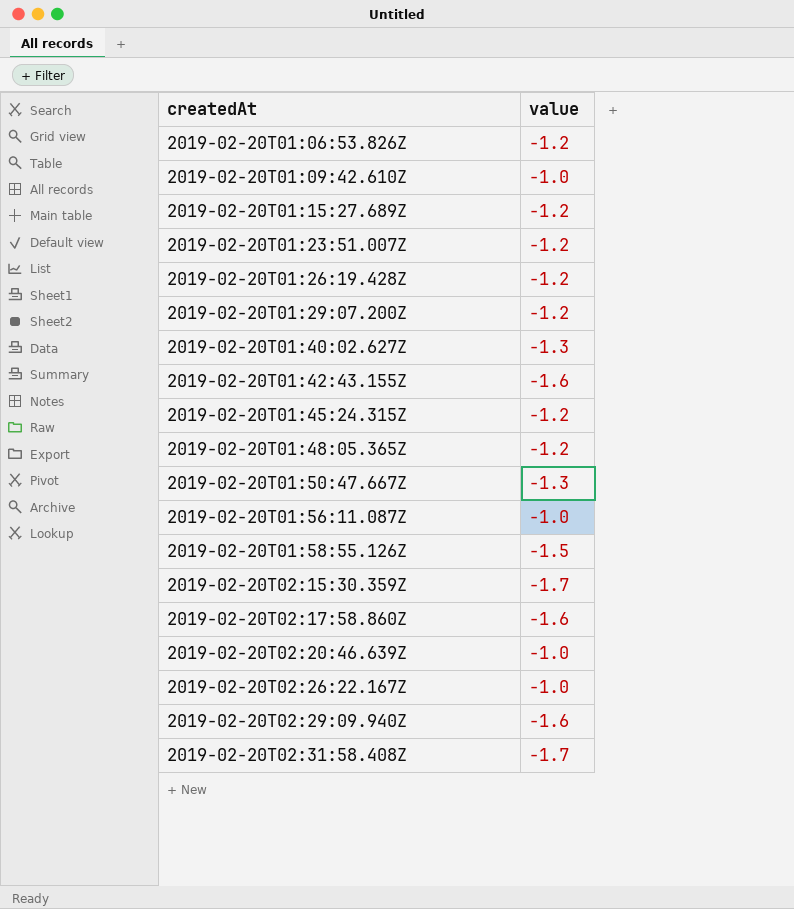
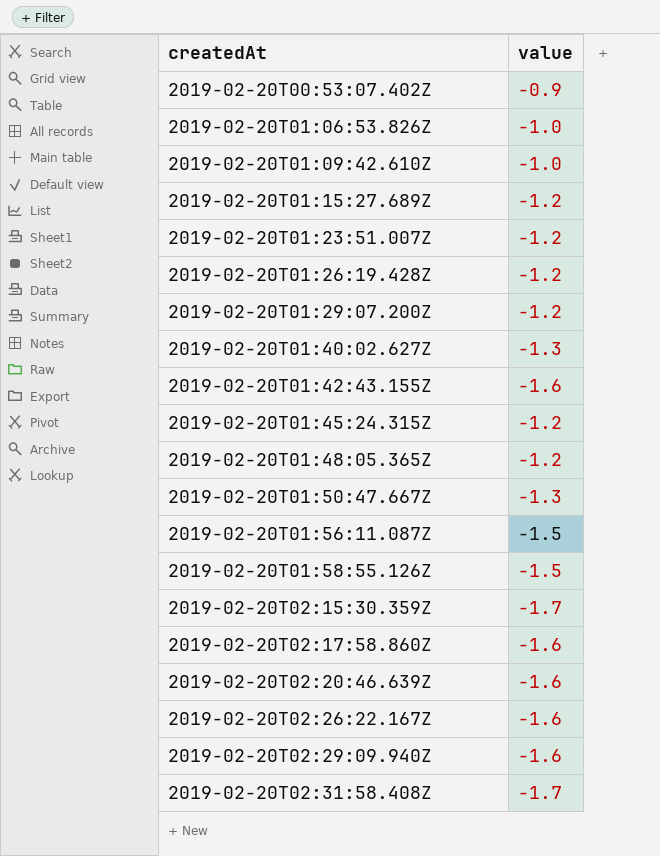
row 2019-02-20T00:53:07.402Z: none -> -0.9
2019-02-20T01:06:53.826Z | value: -1.2 -> -1.0
2019-02-20T01:56:11.087Z | value: -1.0 -> -1.5
2019-02-20T02:20:46.639Z | value: -1.0 -> -1.6
2019-02-20T02:26:22.167Z | value: -1.0 -> -1.6

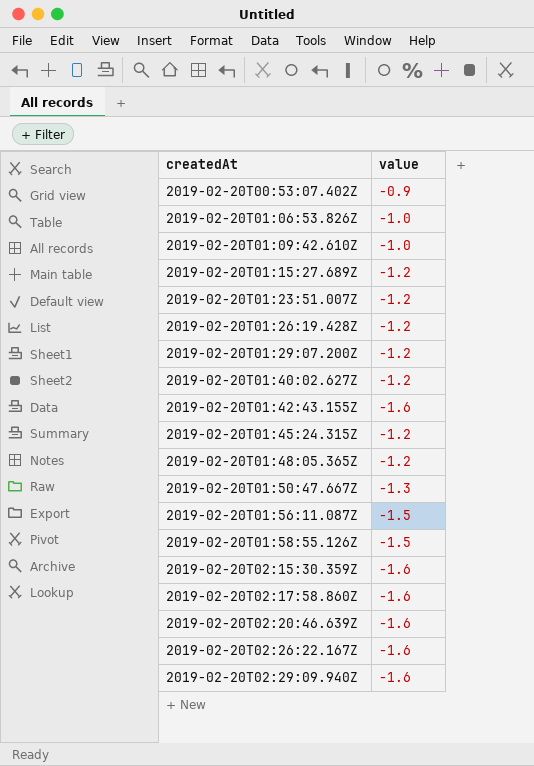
row 2019-02-20T02:31:58.408Z: -1.7 -> none
2019-02-20T01:40:02.627Z | value: -1.3 -> -1.2
2019-02-20T02:15:30.359Z | value: -1.7 -> -1.6

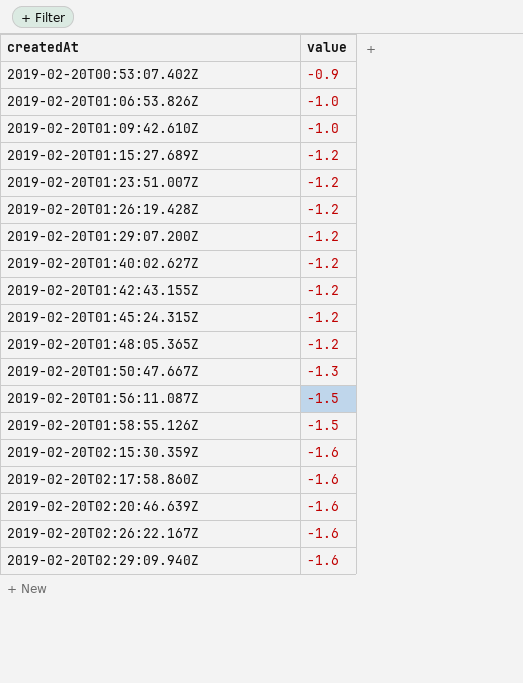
2019-02-20T01:42:43.155Z | value: -1.6 -> -1.2

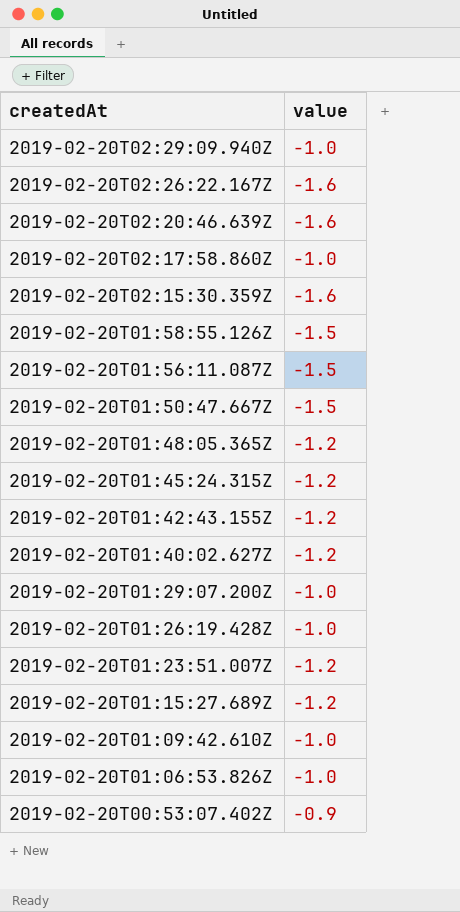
row order: createdAt ascending -> createdAt descending
2019-02-20T02:29:09.940Z | value: -1.6 -> -1.0
2019-02-20T02:17:58.860Z | value: -1.6 -> -1.0
2019-02-20T01:50:47.667Z | value: -1.3 -> -1.5
2019-02-20T01:29:07.200Z | value: -1.2 -> -1.0
2019-02-20T01:26:19.428Z | value: -1.2 -> -1.0

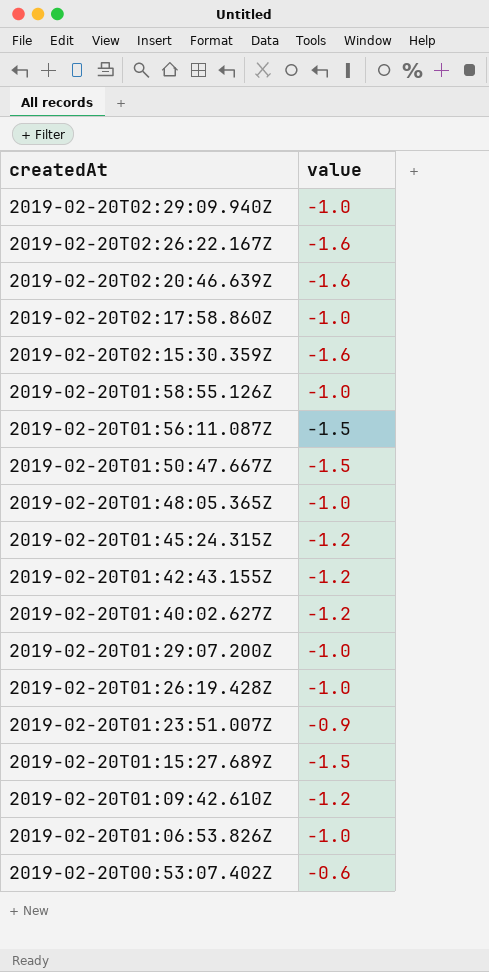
2019-02-20T01:58:55.126Z | value: -1.5 -> -1.0
2019-02-20T01:48:05.365Z | value: -1.2 -> -1.0
2019-02-20T01:23:51.007Z | value: -1.2 -> -0.9
2019-02-20T01:15:27.689Z | value: -1.2 -> -1.5
2019-02-20T01:09:42.610Z | value: -1.0 -> -1.2
2019-02-20T00:53:07.402Z | value: -0.9 -> -0.6

